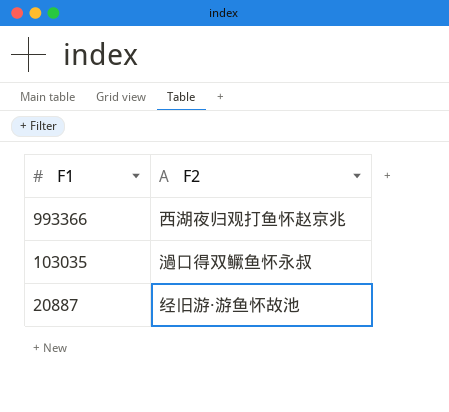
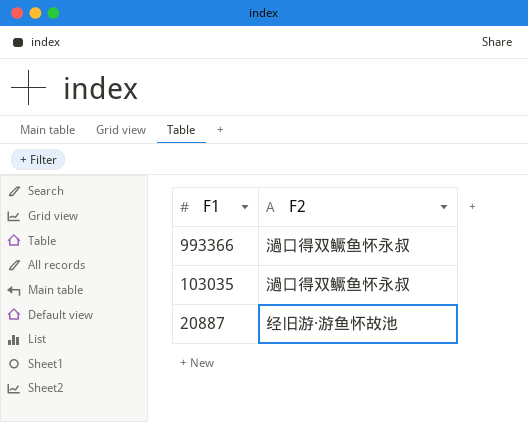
993366 | F2: 西湖夜归观打鱼怀赵京兆 -> 濄口得双鳜鱼怀永叔

